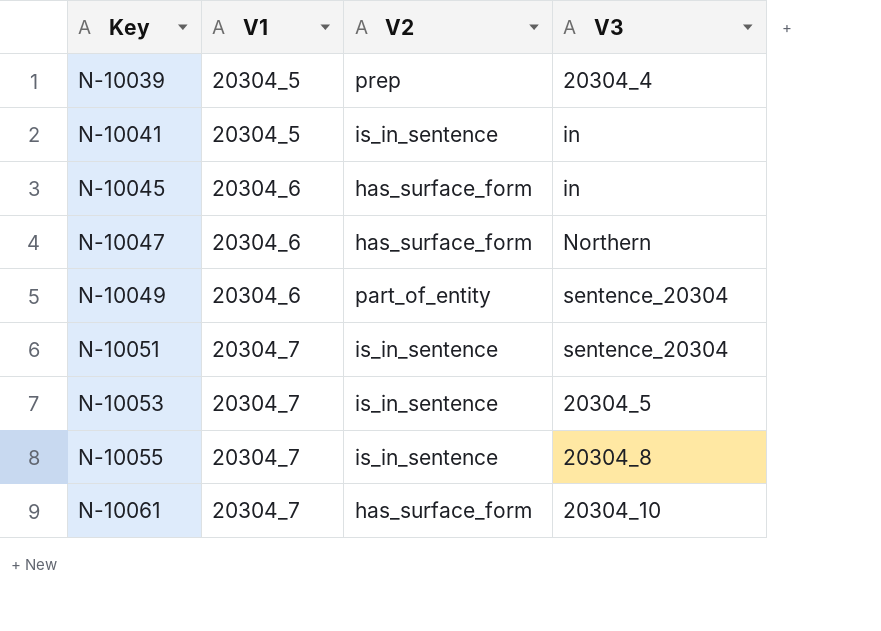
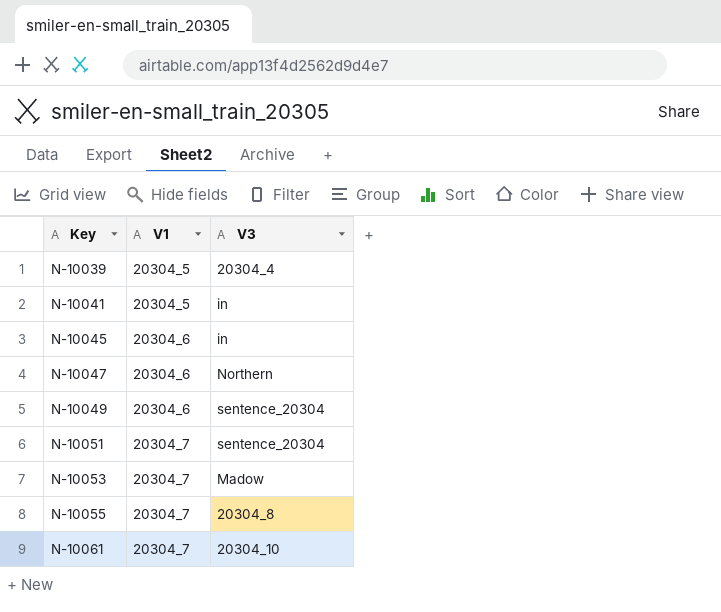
column V2 | position: 3 -> none
N-10053 | V3: 20304_5 -> Madow

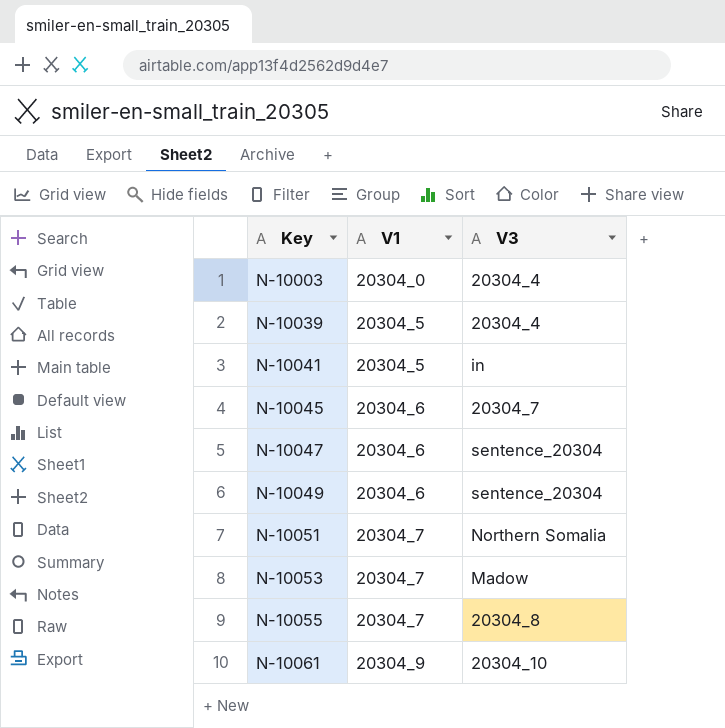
row N-10003: none -> 20304_0 | 20304_4
N-10045 | V3: in -> 20304_7
N-10047 | V3: Northern -> sentence_20304
N-10051 | V3: sentence_20304 -> Northern Somalia
N-10061 | V1: 20304_7 -> 20304_9

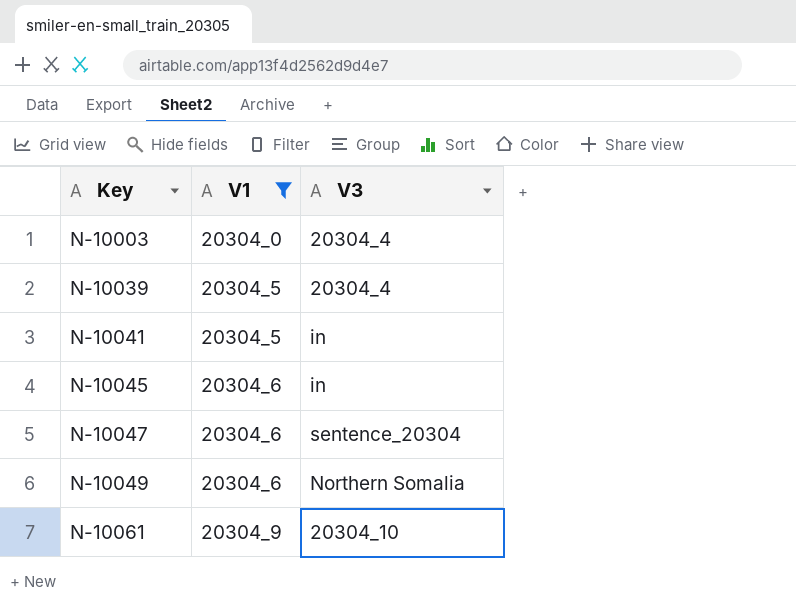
filter: none -> V1 != 20304_7
N-10045 | V3: 20304_7 -> in
N-10049 | V3: sentence_20304 -> Northern Somalia

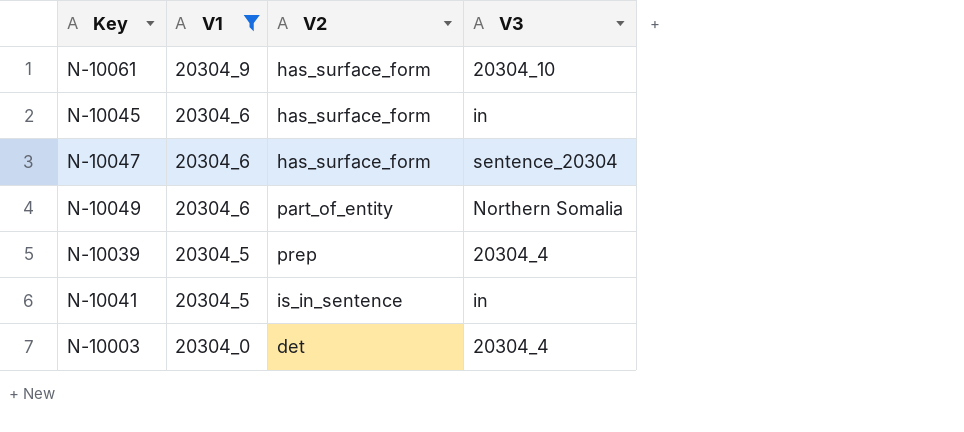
row order: Key ascending -> V1 descending
column V2 | position: none -> 3

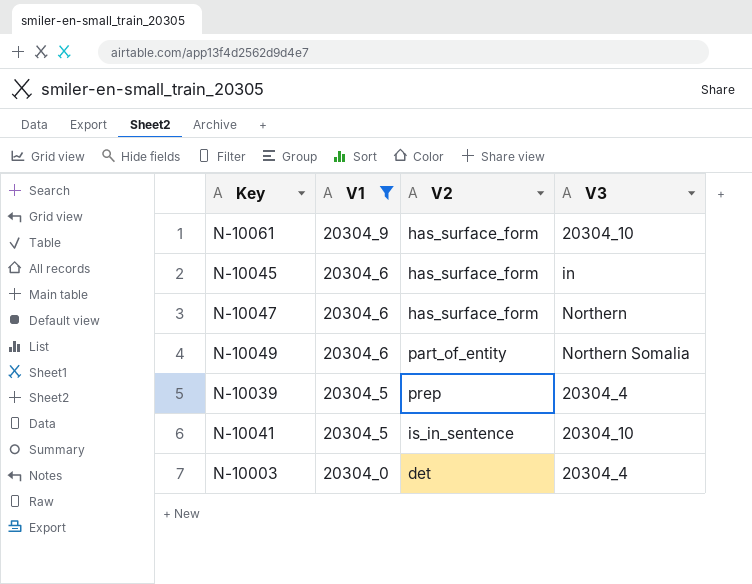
N-10047 | V3: sentence_20304 -> Northern
N-10041 | V3: in -> 20304_10

